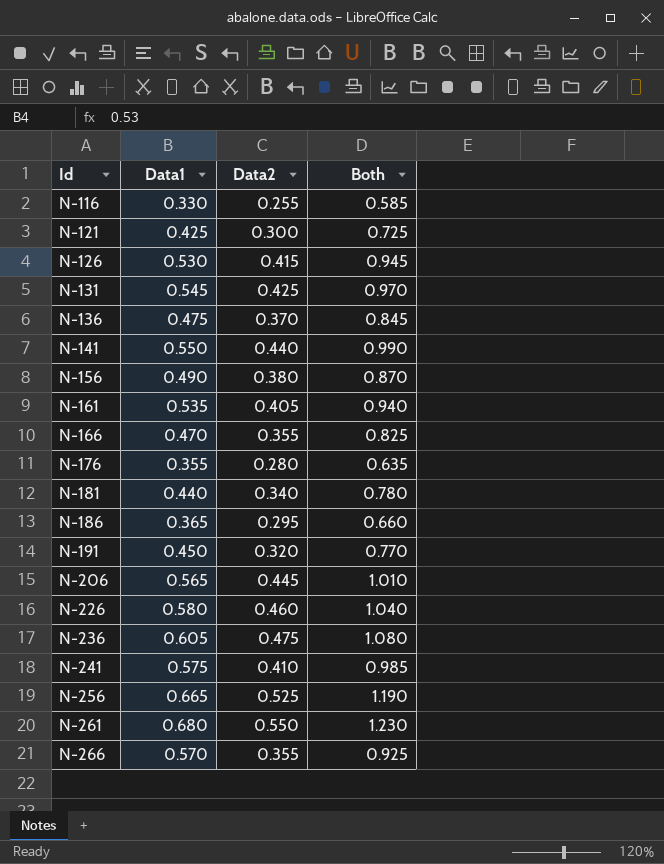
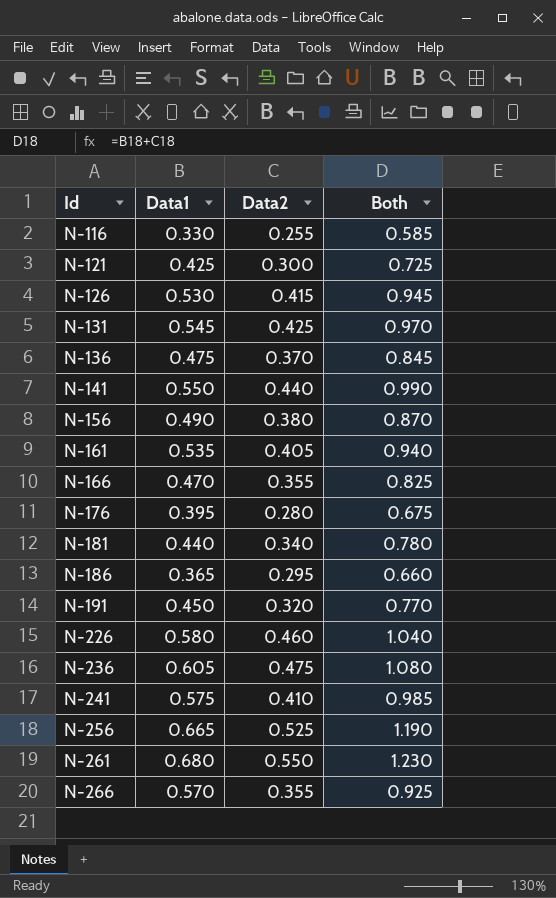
row N-206: 0.565 | 0.445 | 1.010 -> none
N-176 | Data1: 0.355 -> 0.395
N-176 | Both: 0.635 -> 0.675

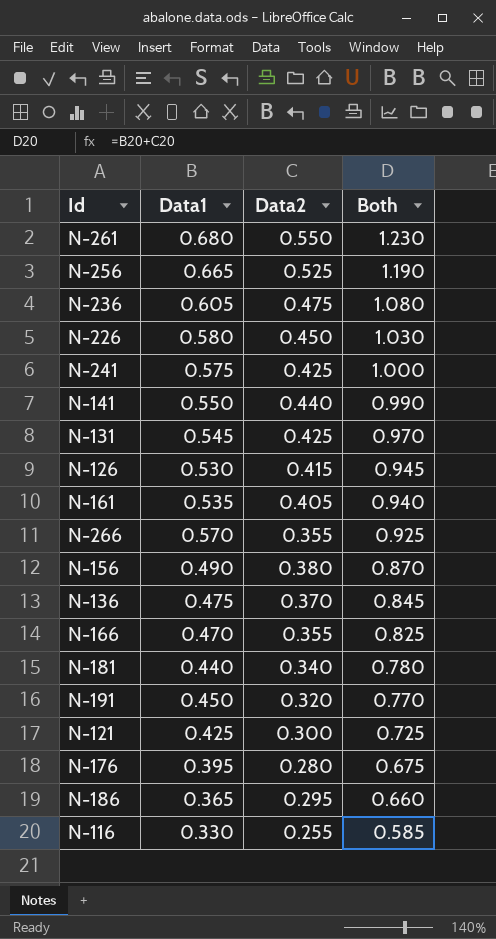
row order: Id ascending -> Both descending
N-226 | Data2: 0.460 -> 0.450
N-226 | Both: 1.040 -> 1.030
N-241 | Data2: 0.410 -> 0.425
N-241 | Both: 0.985 -> 1.000

